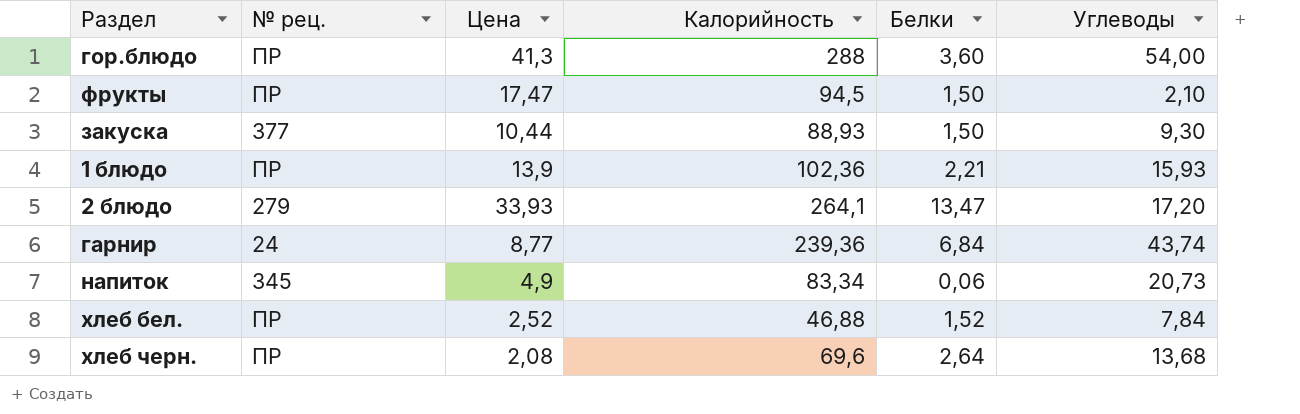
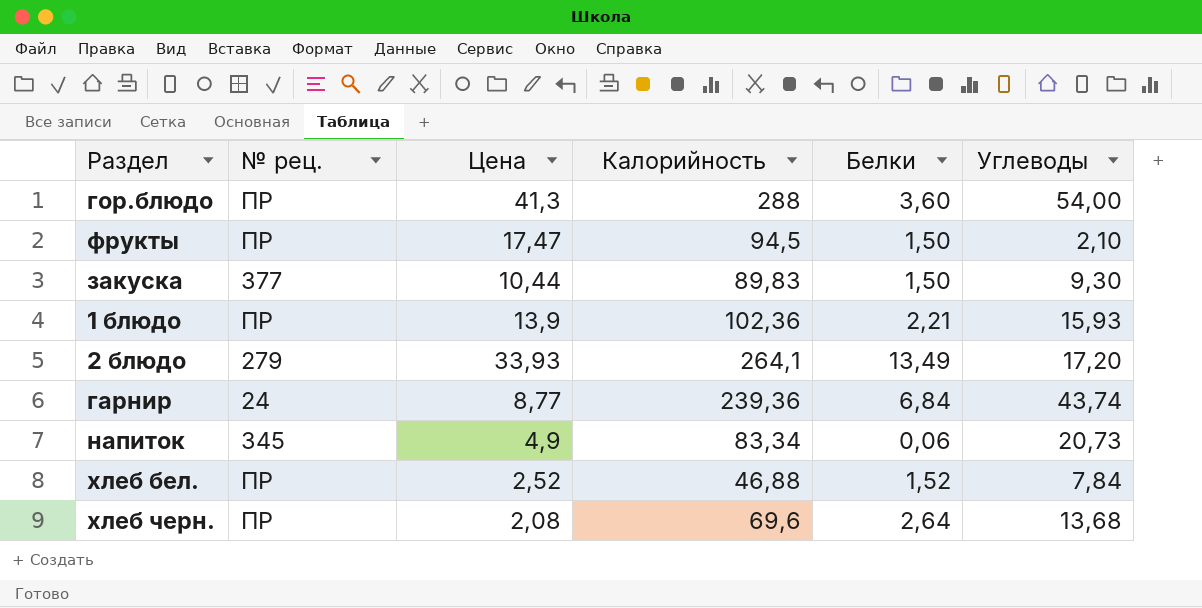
закуска | Калорийность: 88,93 -> 89,83
2 блюдо | Белки: 13,47 -> 13,49

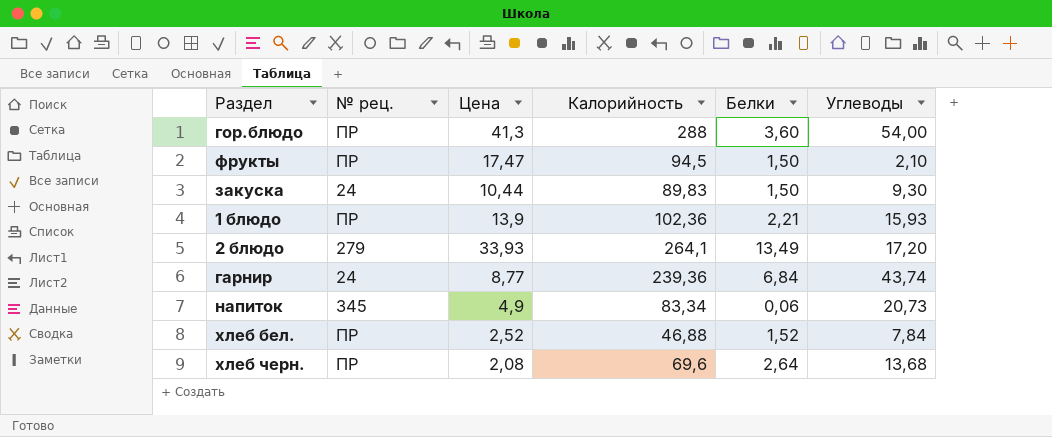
закуска | № рец.: 377 -> 24

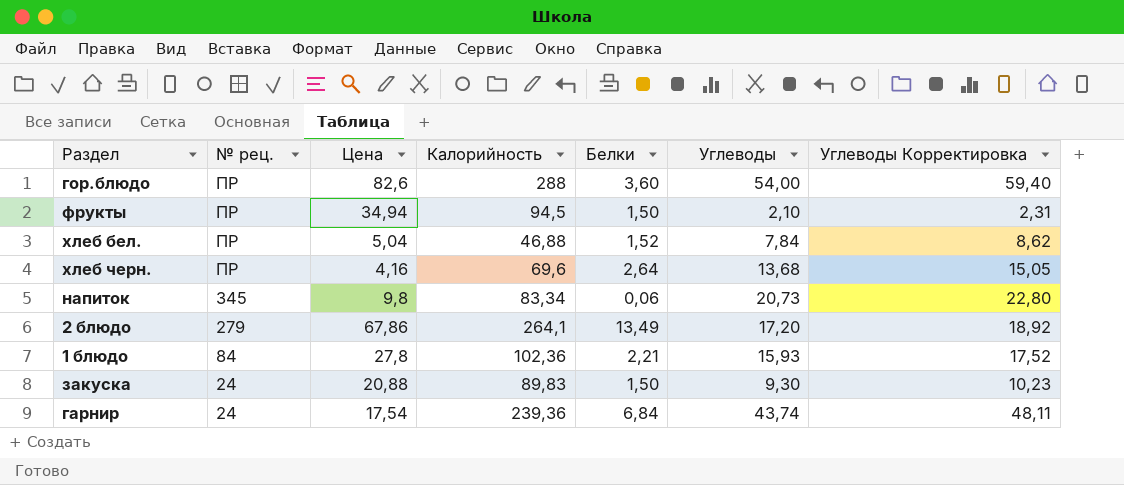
row order: none -> № рец. descending
column Углеводы Корректировка | formula: none -> [Углеводы] * 1,1
гор.блюдо | Цена: 41,3 -> 82,6
фрукты | Цена: 17,47 -> 34,94
хлеб бел. | Цена: 2,52 -> 5,04
хлеб черн. | Цена: 2,08 -> 4,16
напиток | Цена: 4,9 -> 9,8
2 блюдо | Цена: 33,93 -> 67,86
1 блюдо | № рец.: ПР -> 84
1 блюдо | Цена: 13,9 -> 27,8
закуска | Цена: 10,44 -> 20,88
гарнир | Цена: 8,77 -> 17,54

